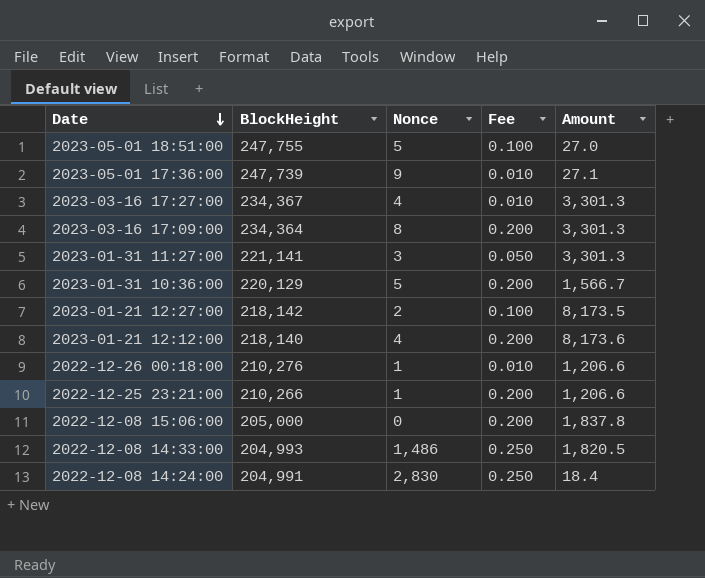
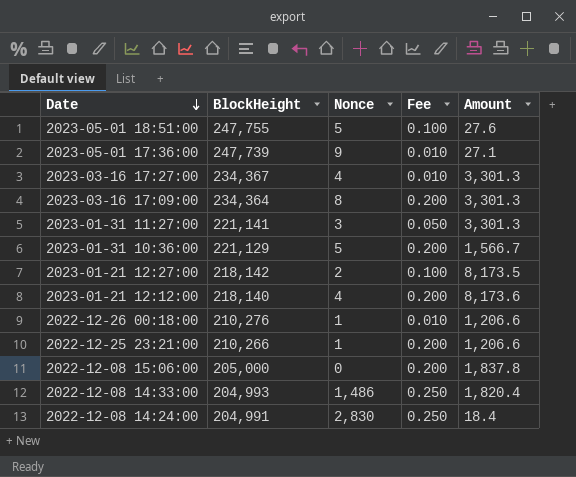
2023-05-01 18:51:00 | Amount: 27.0 -> 27.6
2023-01-31 10:36:00 | BlockHeight: 220,129 -> 221,129
2022-12-08 14:33:00 | Amount: 1,820.5 -> 1,820.4

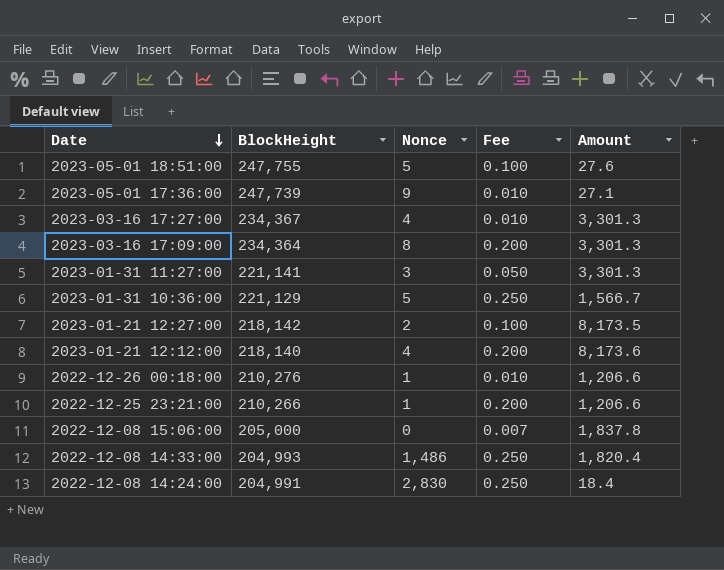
2023-01-31 10:36:00 | Fee: 0.200 -> 0.250
2022-12-08 15:06:00 | Fee: 0.200 -> 0.007

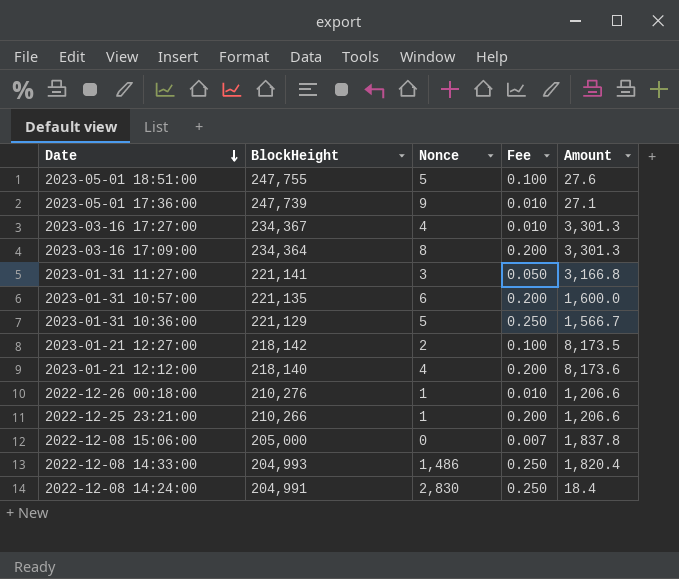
2023-01-31 11:27:00 | Amount: 3,301.3 -> 3,166.8
row 2023-01-31 10:57:00: none -> 221,135 | 6 | 0.200 | 1,600.0

